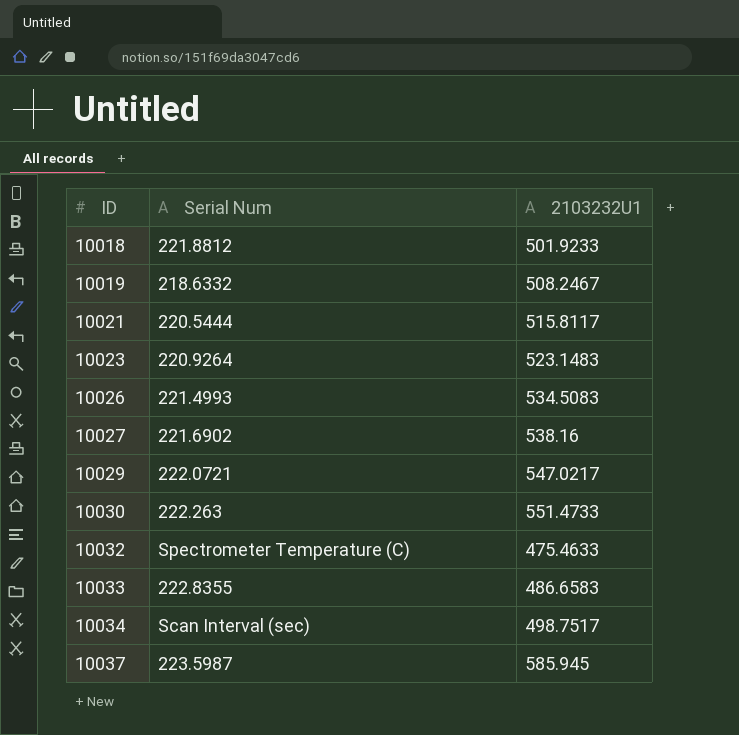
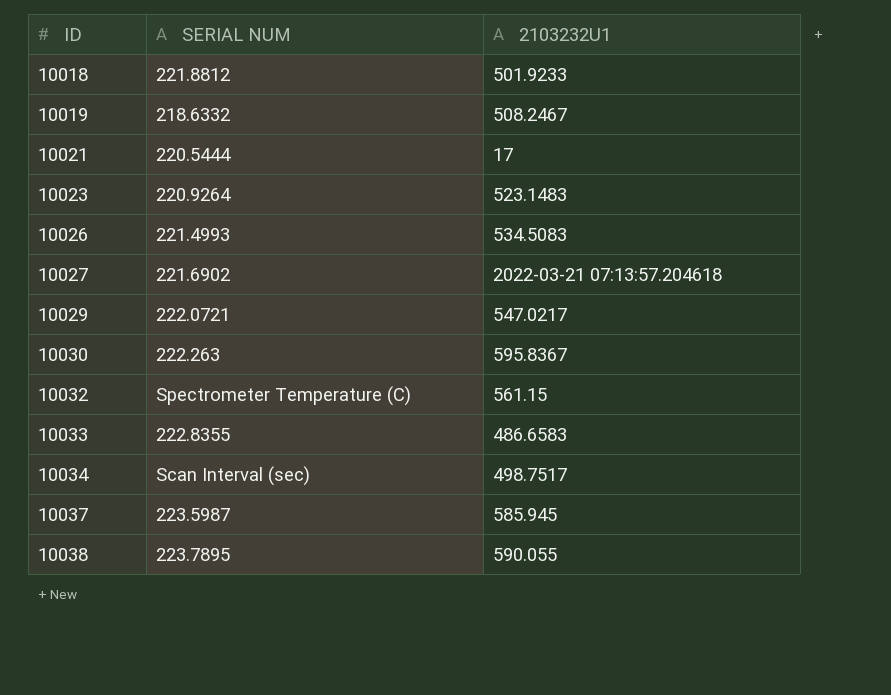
column name: Serial Num -> SERIAL NUM
10021 | 2103232U1: 515.8117 -> 17
10027 | 2103232U1: 538.16 -> 2022-03-21 07:13:57.204618
10030 | 2103232U1: 551.4733 -> 595.8367
10032 | 2103232U1: 475.4633 -> 561.15
row 10038: none -> 223.7895 | 590.055

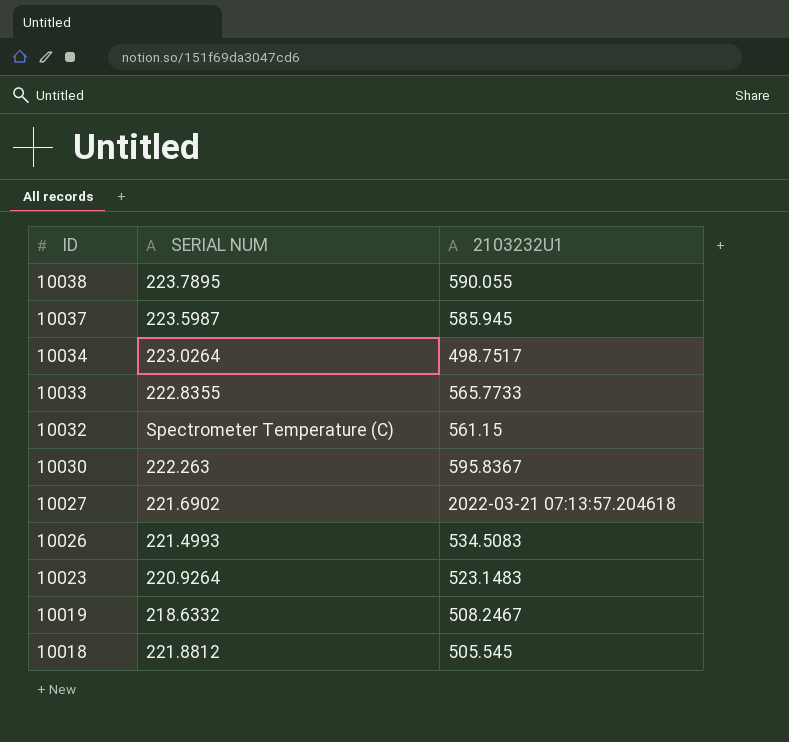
row order: ID ascending -> ID descending
row 10021: 220.5444 | 17 -> none
row 10029: 222.0721 | 547.0217 -> none
10034 | SERIAL NUM: Scan Interval (sec) -> 223.0264
10033 | 2103232U1: 486.6583 -> 565.7733
10018 | 2103232U1: 501.9233 -> 505.545

